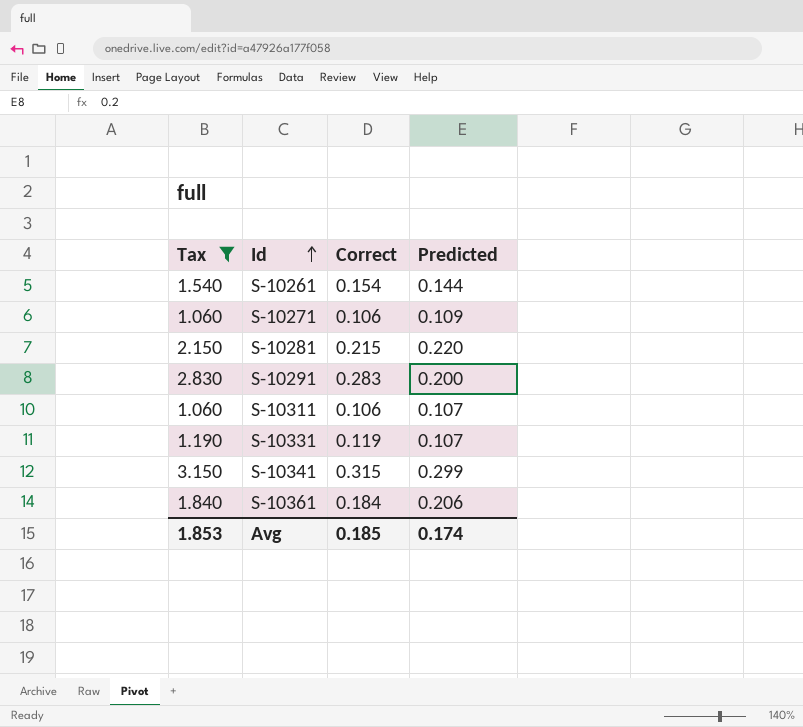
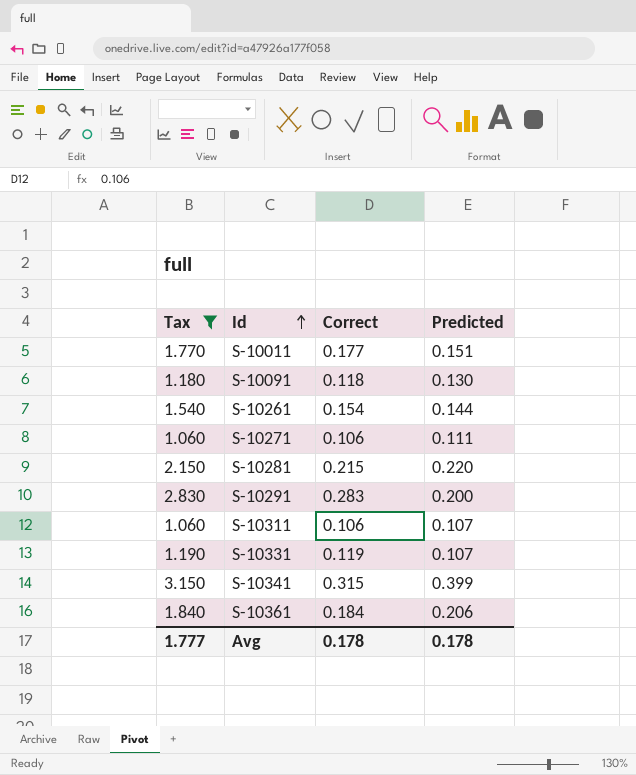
row S-10011: none -> 1.770 | 0.177 | 0.151
row S-10091: none -> 1.180 | 0.118 | 0.130
S-10271 | Predicted: 0.109 -> 0.111
S-10341 | Predicted: 0.299 -> 0.399
Avg | Tax: 1.853 -> 1.777
Avg | Correct: 0.185 -> 0.178
Avg | Predicted: 0.174 -> 0.178

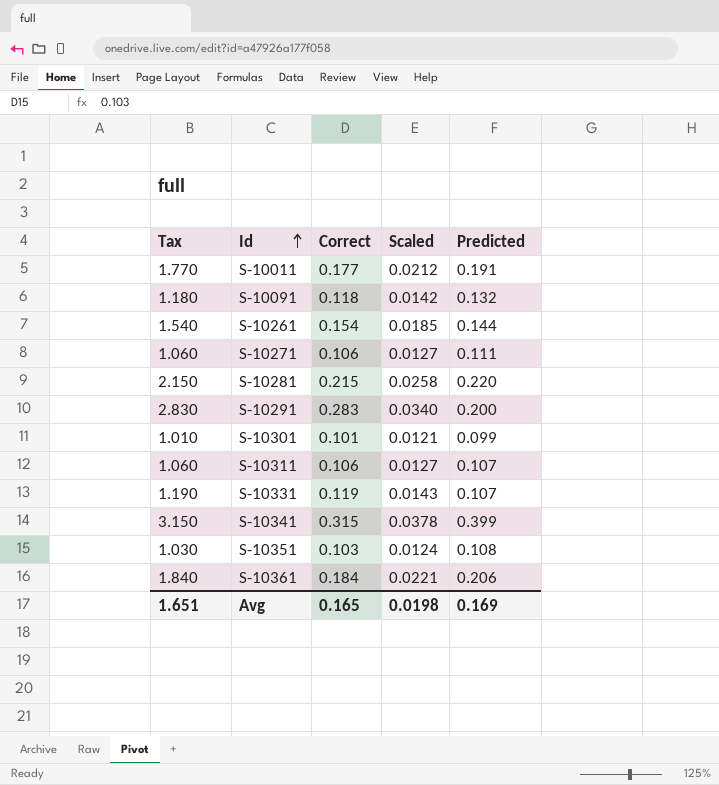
filter: Tax >= 1.060 -> none
column Scaled | formula: none -> [Correct] * 0.12
S-10011 | Predicted: 0.151 -> 0.191
S-10091 | Predicted: 0.130 -> 0.132
Avg | Tax: 1.777 -> 1.651
Avg | Correct: 0.178 -> 0.165
Avg | Predicted: 0.178 -> 0.169

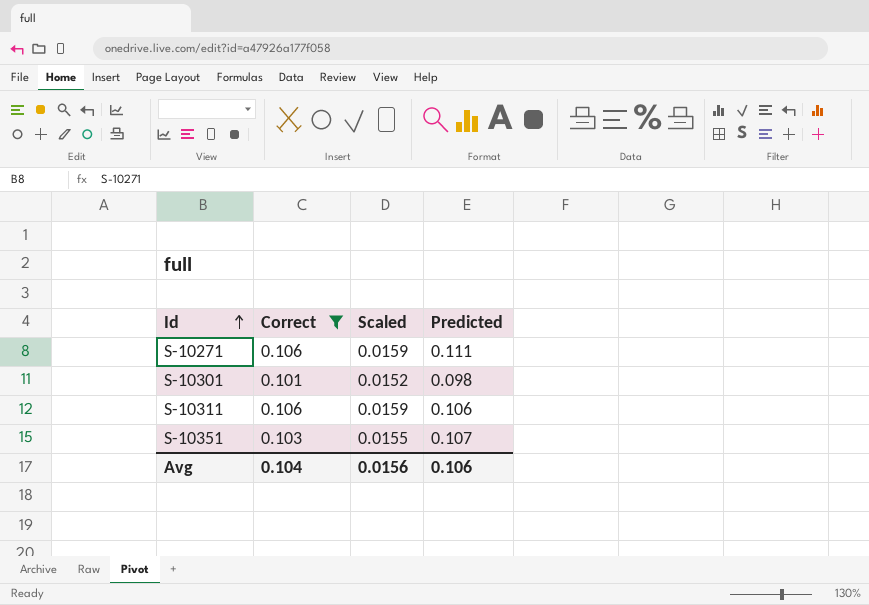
filter: none -> Correct <= 0.106
column Tax | formula: [Correct] * 10 -> none
column Scaled | formula: [Correct] * 0.12 -> [Correct] * 0.15
S-10301 | Predicted: 0.099 -> 0.098
S-10311 | Predicted: 0.107 -> 0.106
S-10351 | Predicted: 0.108 -> 0.107
Avg | Correct: 0.165 -> 0.104
Avg | Scaled: 0.0198 -> 0.0156
Avg | Predicted: 0.169 -> 0.106

